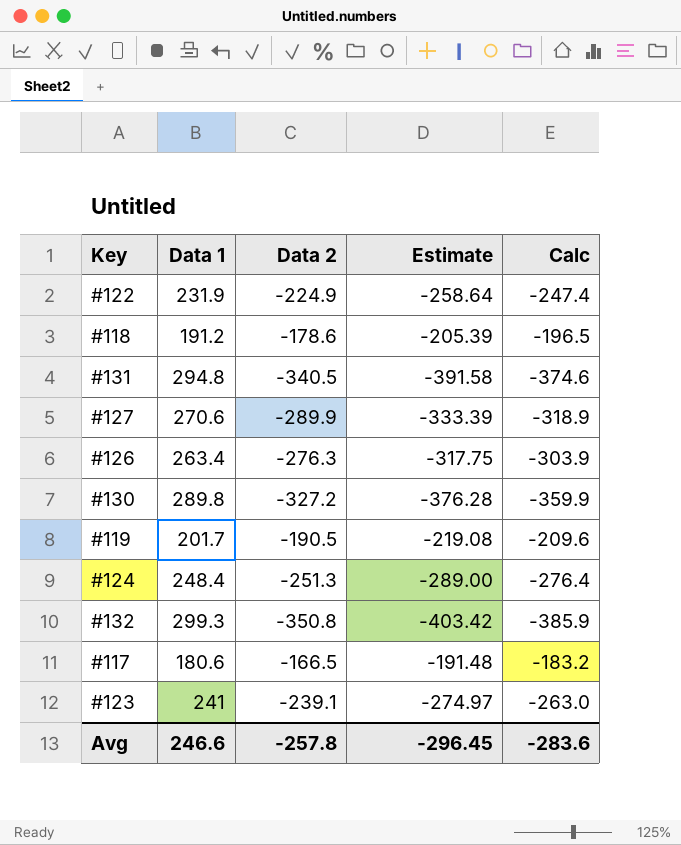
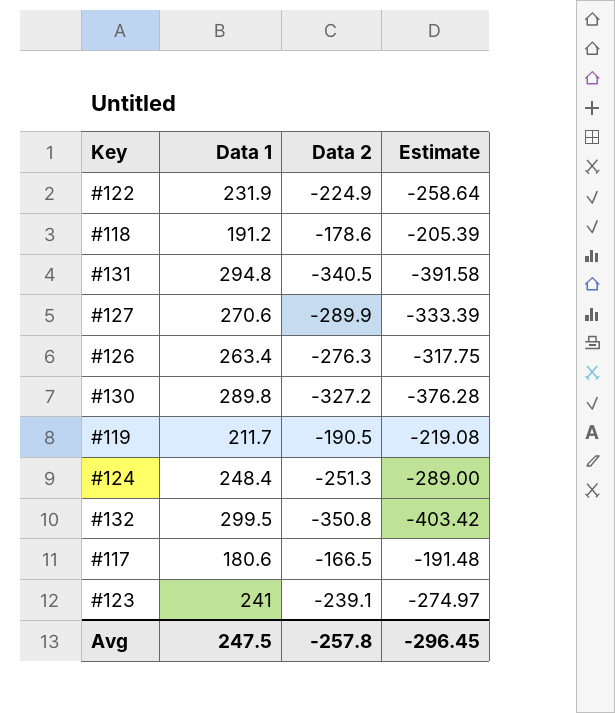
column Calc | formula: [Data 2] * 1.1 -> none
#119 | Data 1: 201.7 -> 211.7
#132 | Data 1: 299.3 -> 299.5
Avg | Data 1: 246.6 -> 247.5

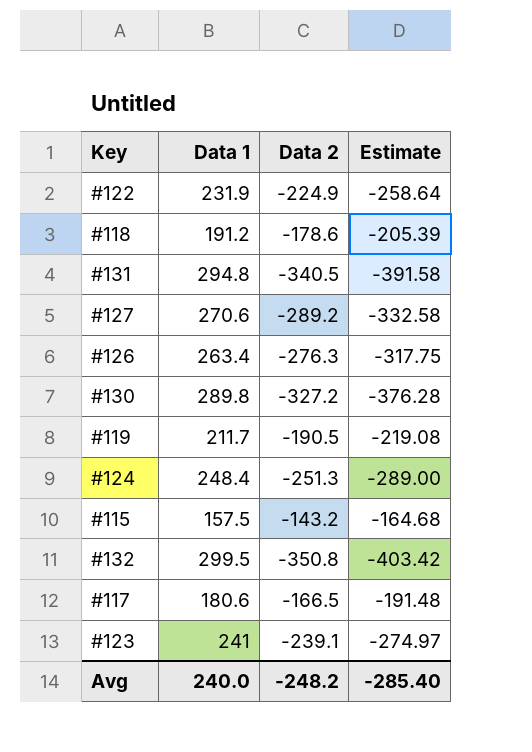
#127 | Data 2: -289.9 -> -289.2
#127 | Estimate: -333.39 -> -332.58
row #115: none -> 157.5 | -143.2 | -164.68
Avg | Data 1: 247.5 -> 240.0
Avg | Data 2: -257.8 -> -248.2
Avg | Estimate: -296.45 -> -285.40

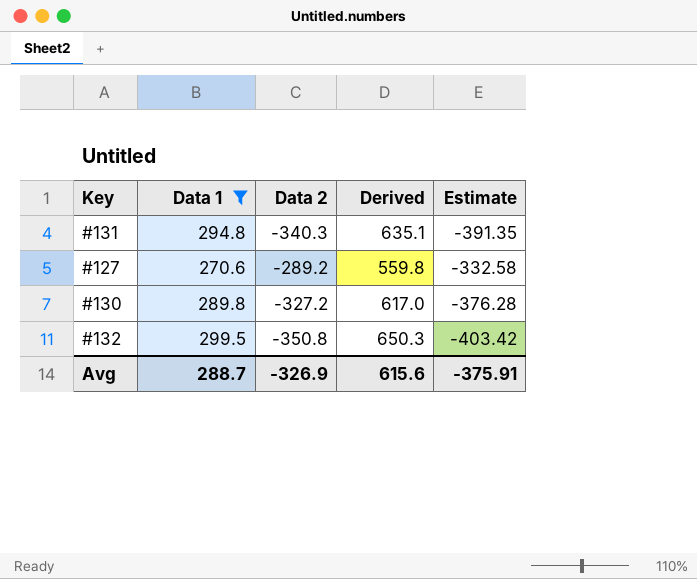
filter: none -> Data 1 >= 270.6
column Derived | formula: none -> [Data 1] - [Data 2]
#131 | Data 2: -340.5 -> -340.3
#131 | Estimate: -391.58 -> -391.35
Avg | Data 1: 240.0 -> 288.7
Avg | Data 2: -248.2 -> -326.9
Avg | Estimate: -285.40 -> -375.91

